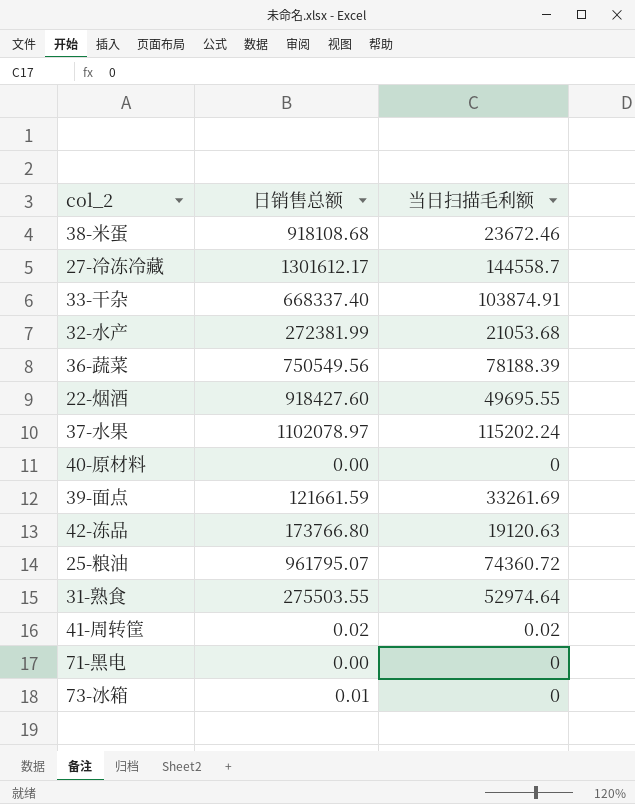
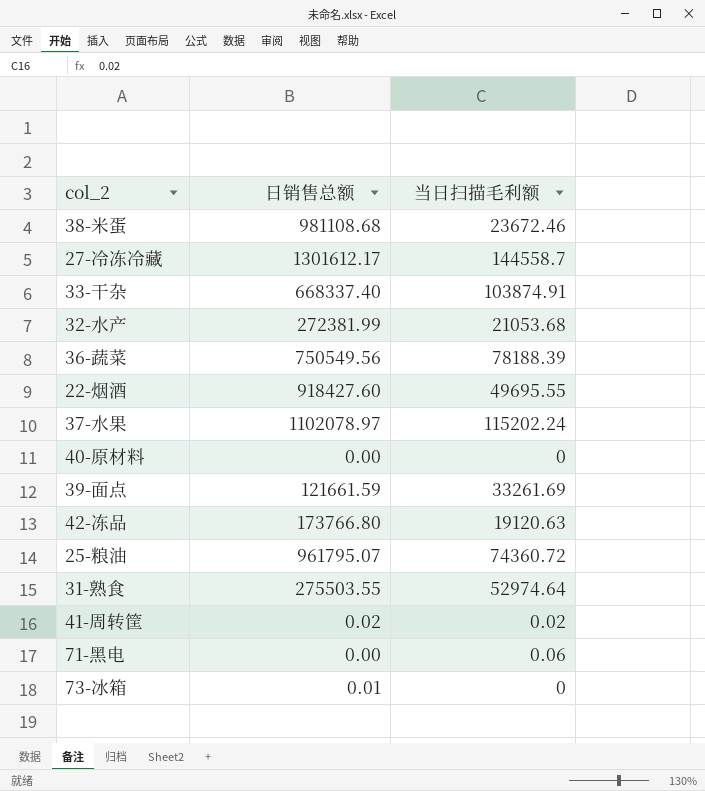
38-米蛋 | 日销售总额: 918108.68 -> 981108.68
71-黑电 | 当日扫描毛利额: 0 -> 0.06

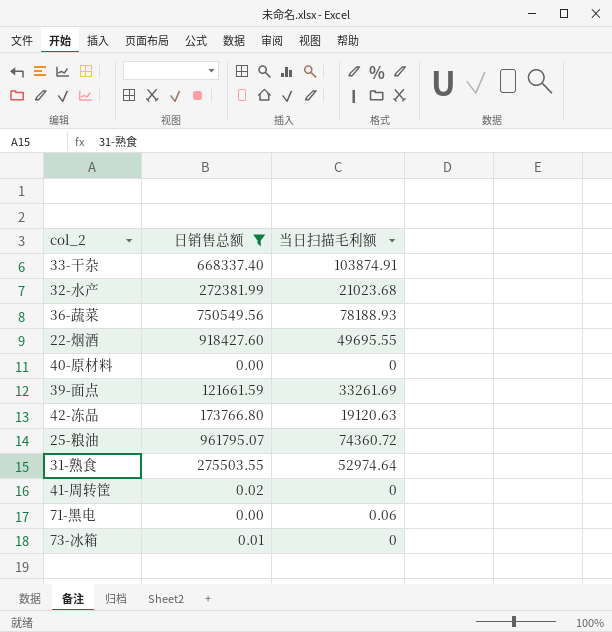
filter: none -> 日销售总额 <= 961795.07
32-水产 | 当日扫描毛利额: 21053.68 -> 21023.68
36-蔬菜 | 当日扫描毛利额: 78188.39 -> 78188.93
41-周转筐 | 当日扫描毛利额: 0.02 -> 0

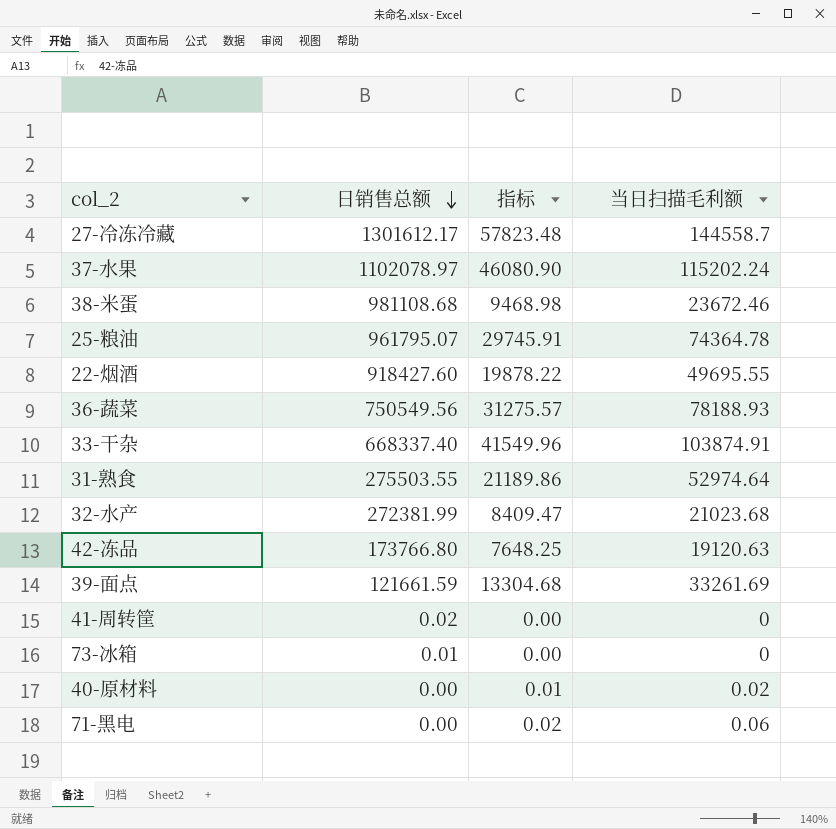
filter: 日销售总额 <= 961795.07 -> none
row order: none -> 日销售总额 descending
column 指标 | formula: none -> [当日扫描毛利额] * 0.4
25-粮油 | 当日扫描毛利额: 74360.72 -> 74364.78
40-原材料 | 当日扫描毛利额: 0 -> 0.02

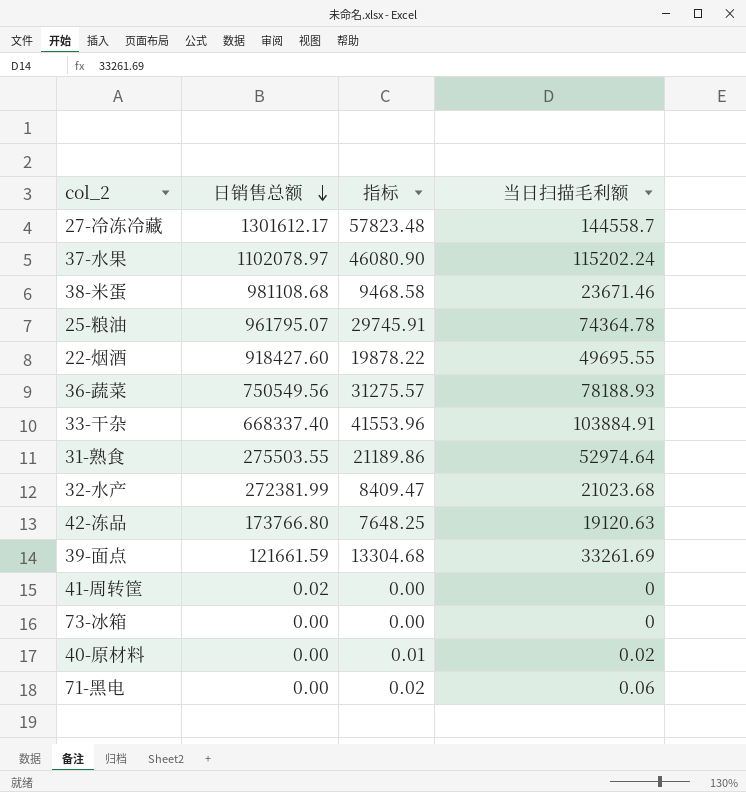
38-米蛋 | 指标: 9468.98 -> 9468.58
38-米蛋 | 当日扫描毛利额: 23672.46 -> 23671.46
33-干杂 | 指标: 41549.96 -> 41553.96
33-干杂 | 当日扫描毛利额: 103874.91 -> 103884.91
73-冰箱 | 日销售总额: 0.01 -> 0.00

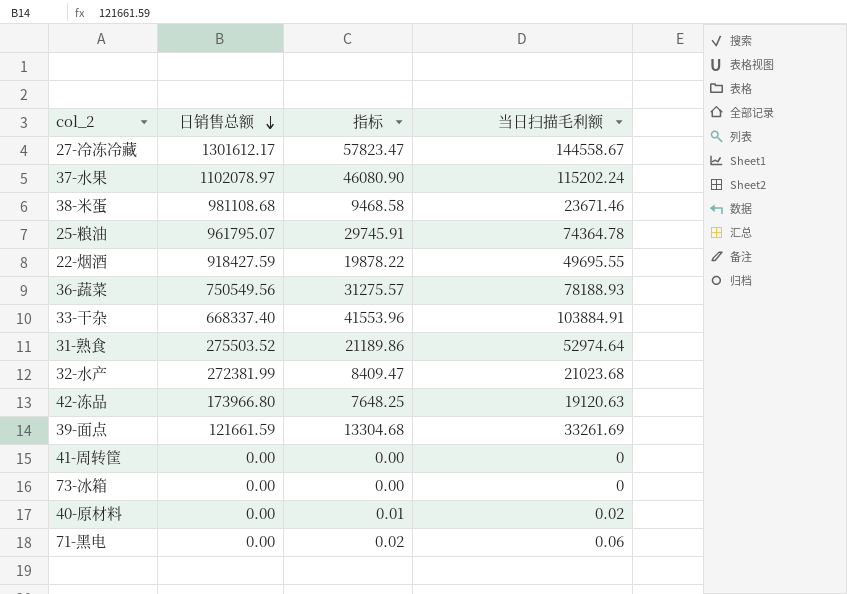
27-冷冻冷藏 | 指标: 57823.48 -> 57823.47
27-冷冻冷藏 | 当日扫描毛利额: 144558.7 -> 144558.67
22-烟酒 | 日销售总额: 918427.60 -> 918427.59
31-熟食 | 日销售总额: 275503.55 -> 275503.52
42-冻品 | 日销售总额: 173766.80 -> 173966.80
41-周转筐 | 日销售总额: 0.02 -> 0.00

